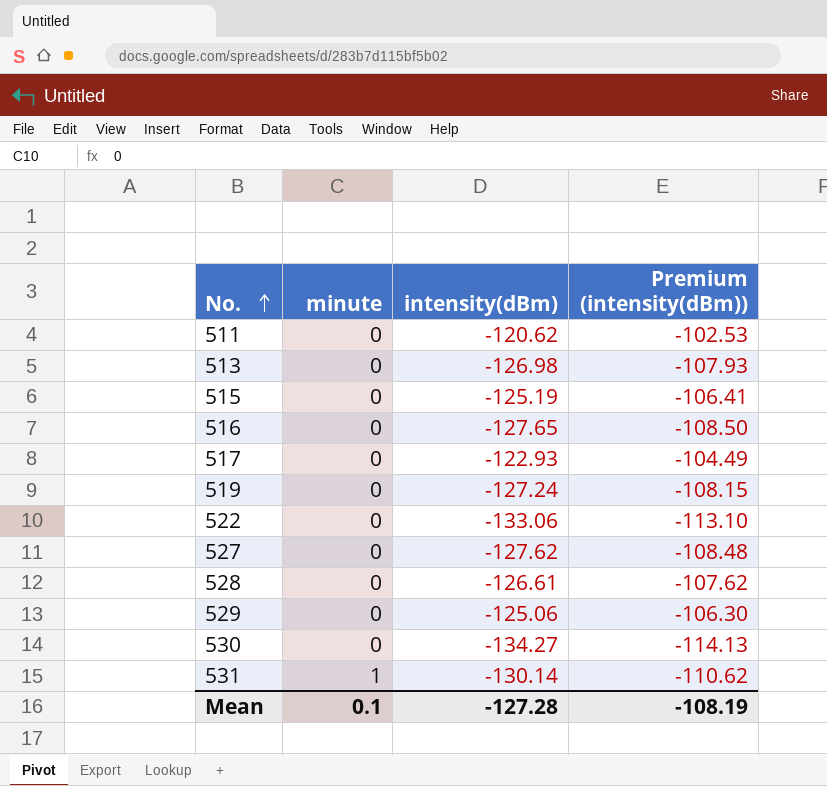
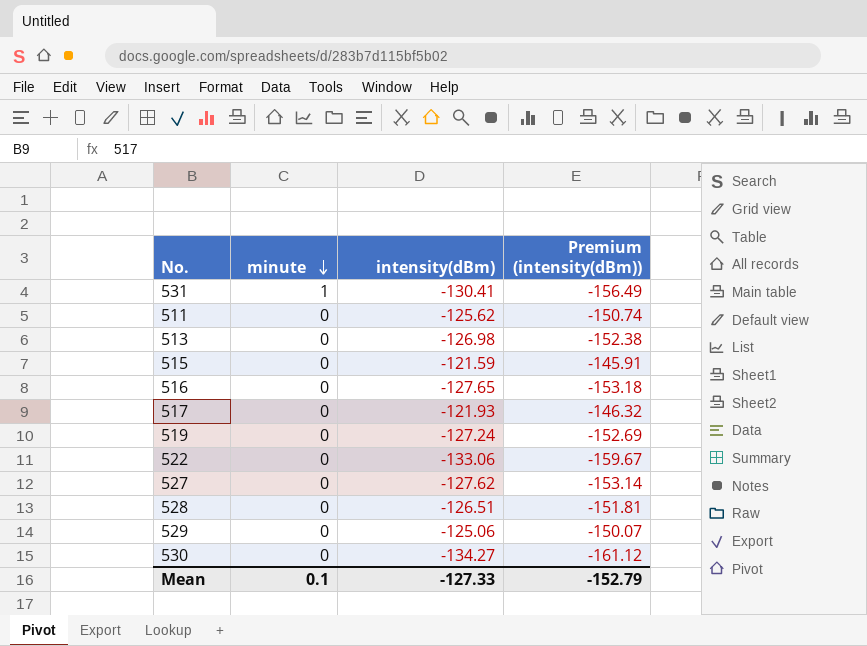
row order: No. ascending -> minute descending
column Premium (intensity(dBm)) | formula: [intensity(dBm)] * 0.85 -> [intensity(dBm)] * 1.2
531 | intensity(dBm): -130.14 -> -130.41
511 | intensity(dBm): -120.62 -> -125.62
515 | intensity(dBm): -125.19 -> -121.59
517 | intensity(dBm): -122.93 -> -121.93
528 | intensity(dBm): -126.61 -> -126.51
Mean | intensity(dBm): -127.28 -> -127.33
Mean | Premium (intensity(dBm)): -108.19 -> -152.79

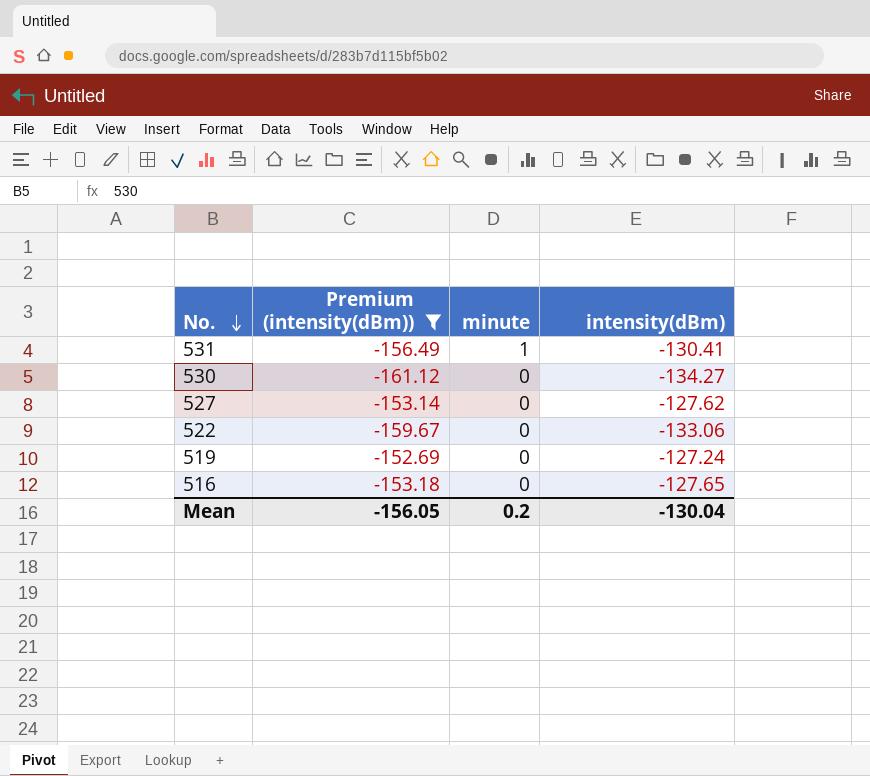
filter: none -> Premium (intensity(dBm)) <= -152.69
row order: minute descending -> No. descending
column Premium (intensity(dBm)) | position: 4 -> 2
Mean | Premium (intensity(dBm)): -152.79 -> -156.05
Mean | minute: 0.1 -> 0.2
Mean | intensity(dBm): -127.33 -> -130.04

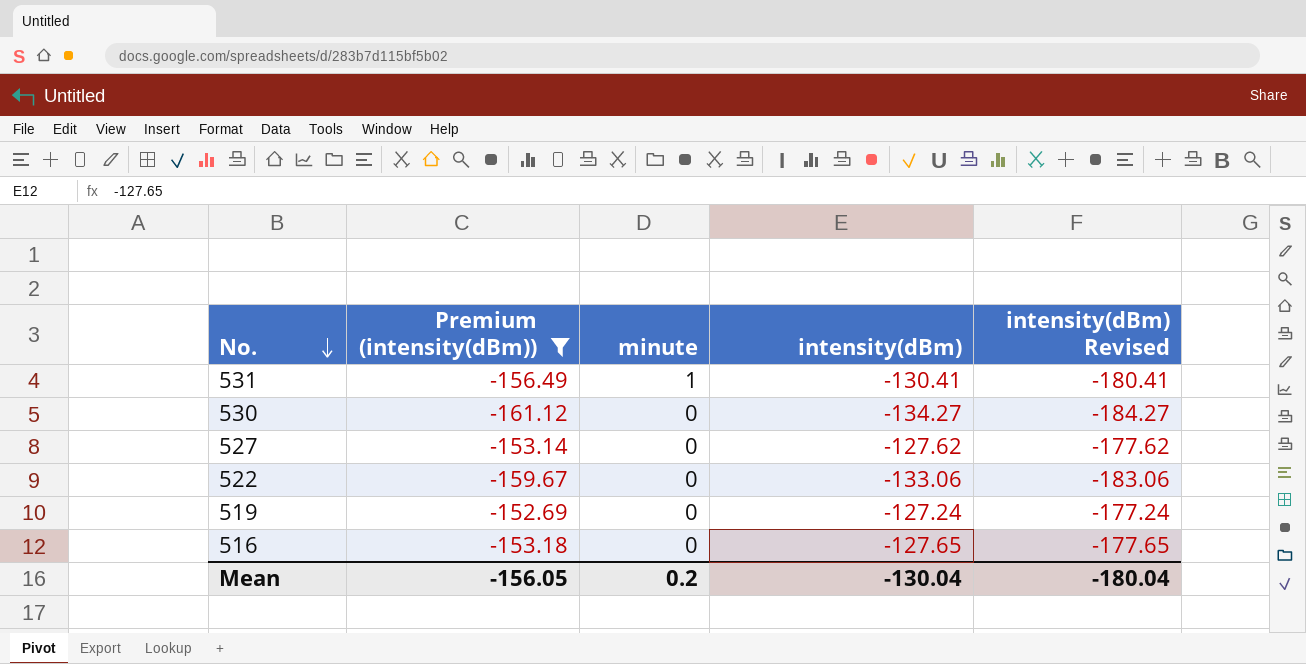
column intensity(dBm) Revised | formula: none -> [intensity(dBm)] - 50

